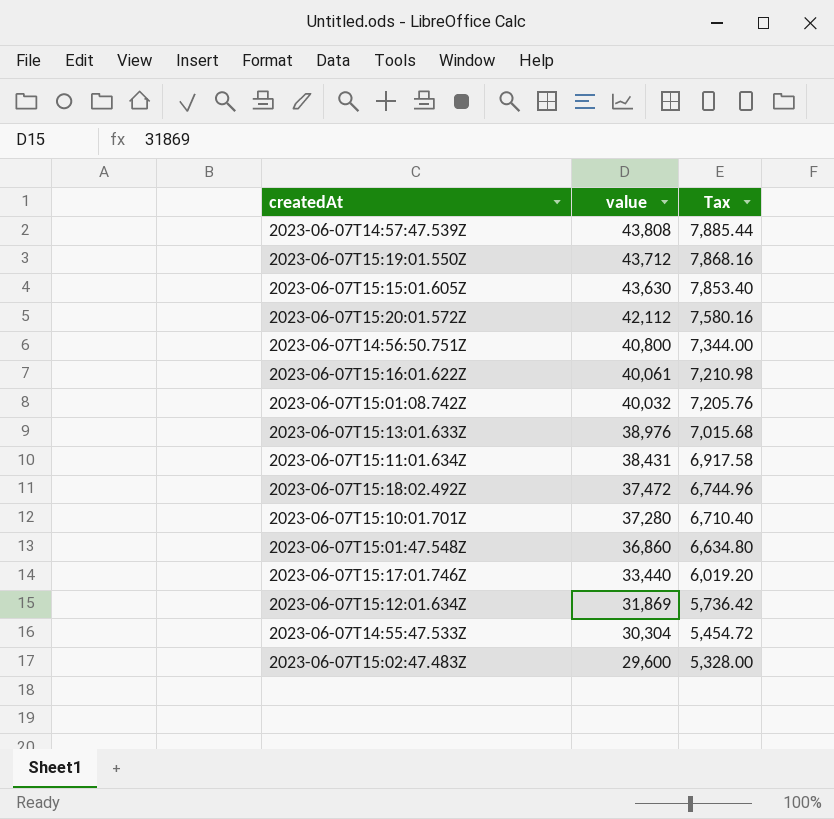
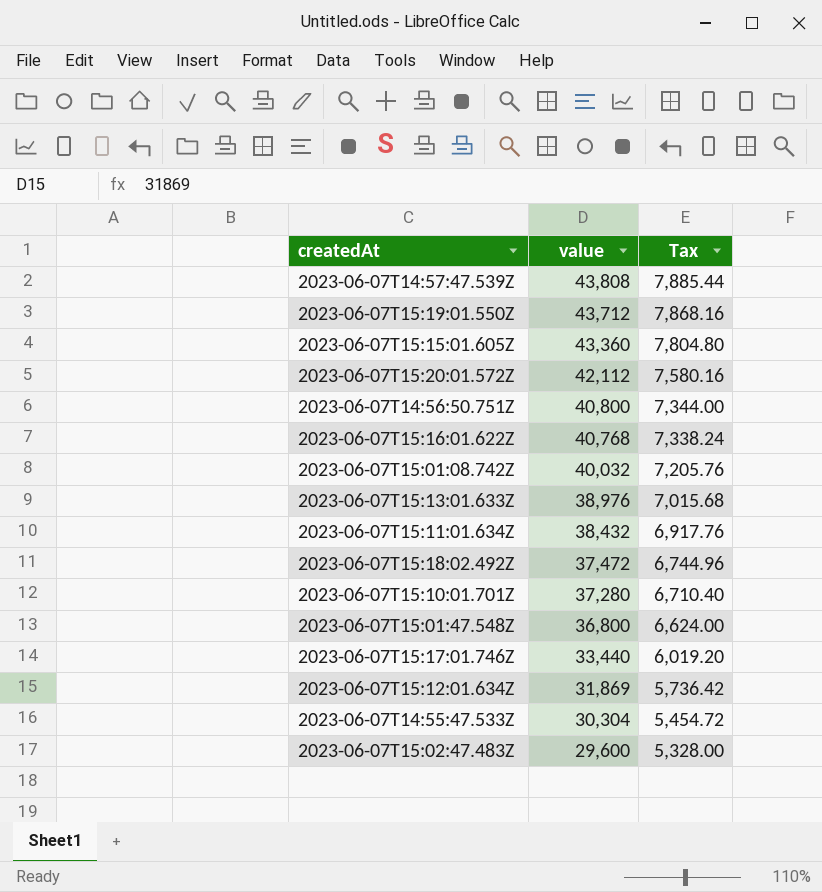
2023-06-07T15:15:01.605Z | value: 43,630 -> 43,360
2023-06-07T15:15:01.605Z | Tax: 7,853.40 -> 7,804.80
2023-06-07T15:16:01.622Z | value: 40,061 -> 40,768
2023-06-07T15:16:01.622Z | Tax: 7,210.98 -> 7,338.24
2023-06-07T15:11:01.634Z | value: 38,431 -> 38,432
2023-06-07T15:11:01.634Z | Tax: 6,917.58 -> 6,917.76
2023-06-07T15:01:47.548Z | value: 36,860 -> 36,800
2023-06-07T15:01:47.548Z | Tax: 6,634.80 -> 6,624.00

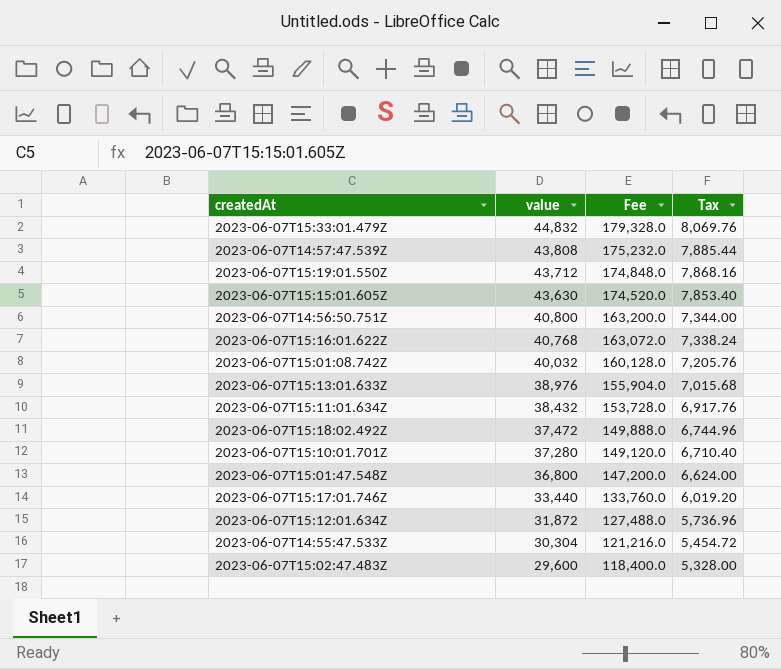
column Fee | formula: none -> [value] * 4
row 2023-06-07T15:20:01.572Z: 42,112 | 7,580.16 -> none
row 2023-06-07T15:33:01.479Z: none -> 44,832 | 179,328.0 | 8,069.76
2023-06-07T15:15:01.605Z | value: 43,360 -> 43,630
2023-06-07T15:15:01.605Z | Tax: 7,804.80 -> 7,853.40
2023-06-07T15:12:01.634Z | value: 31,869 -> 31,872
2023-06-07T15:12:01.634Z | Tax: 5,736.42 -> 5,736.96

